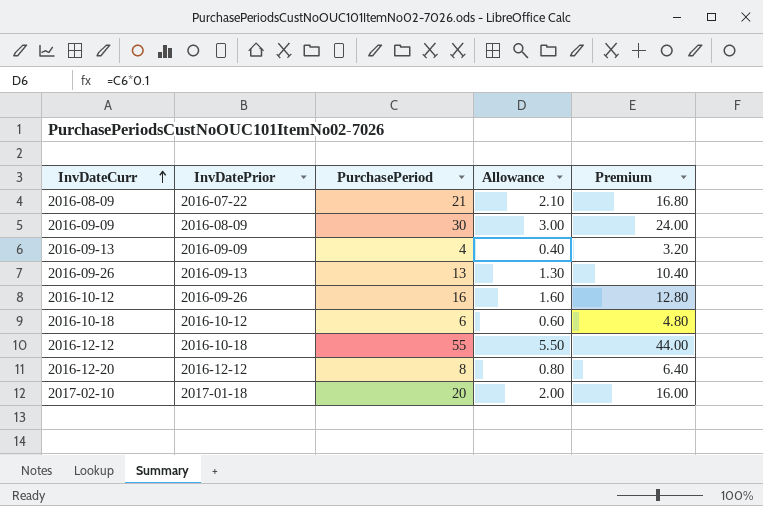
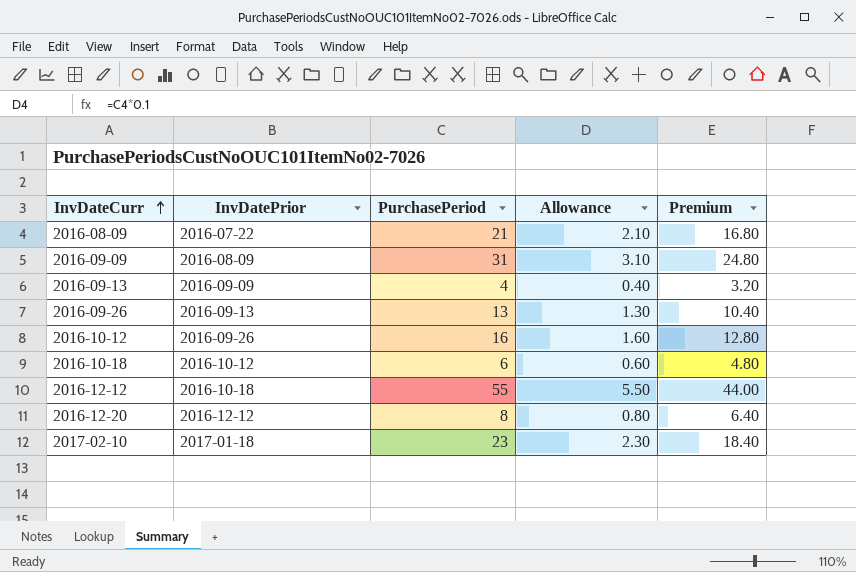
2016-09-09 | PurchasePeriod: 30 -> 31
2016-09-09 | Allowance: 3.00 -> 3.10
2016-09-09 | Premium: 24.00 -> 24.80
2017-02-10 | PurchasePeriod: 20 -> 23
2017-02-10 | Allowance: 2.00 -> 2.30
2017-02-10 | Premium: 16.00 -> 18.40

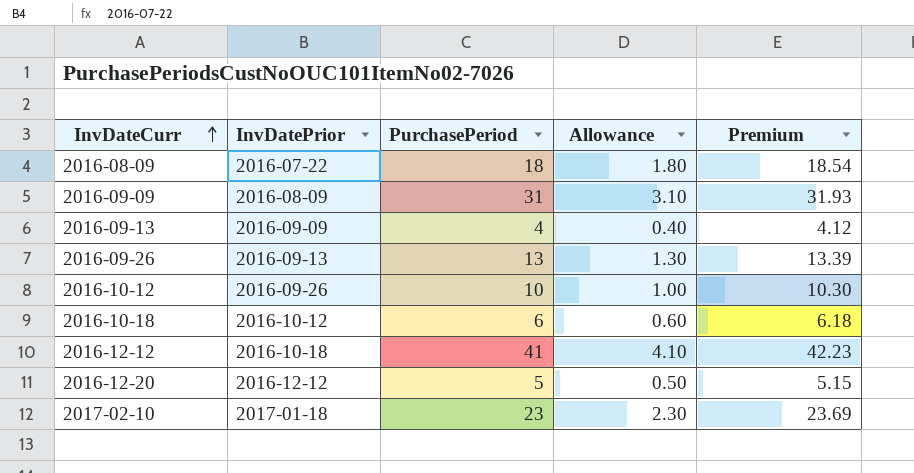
column Premium | formula: [PurchasePeriod] * 0.8 -> [PurchasePeriod] * 1.03
2016-08-09 | PurchasePeriod: 21 -> 18
2016-08-09 | Allowance: 2.10 -> 1.80
2016-10-12 | PurchasePeriod: 16 -> 10
2016-10-12 | Allowance: 1.60 -> 1.00
2016-12-12 | PurchasePeriod: 55 -> 41
2016-12-12 | Allowance: 5.50 -> 4.10
2016-12-20 | PurchasePeriod: 8 -> 5
2016-12-20 | Allowance: 0.80 -> 0.50

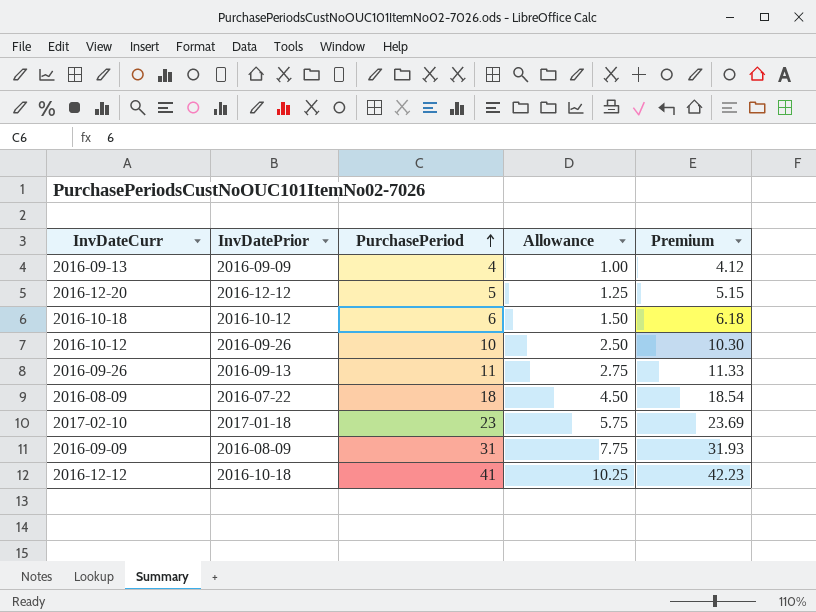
row order: InvDateCurr ascending -> PurchasePeriod ascending
column Allowance | formula: [PurchasePeriod] * 0.1 -> [PurchasePeriod] * 0.25
2016-09-26 | PurchasePeriod: 13 -> 11
2016-09-26 | Premium: 13.39 -> 11.33

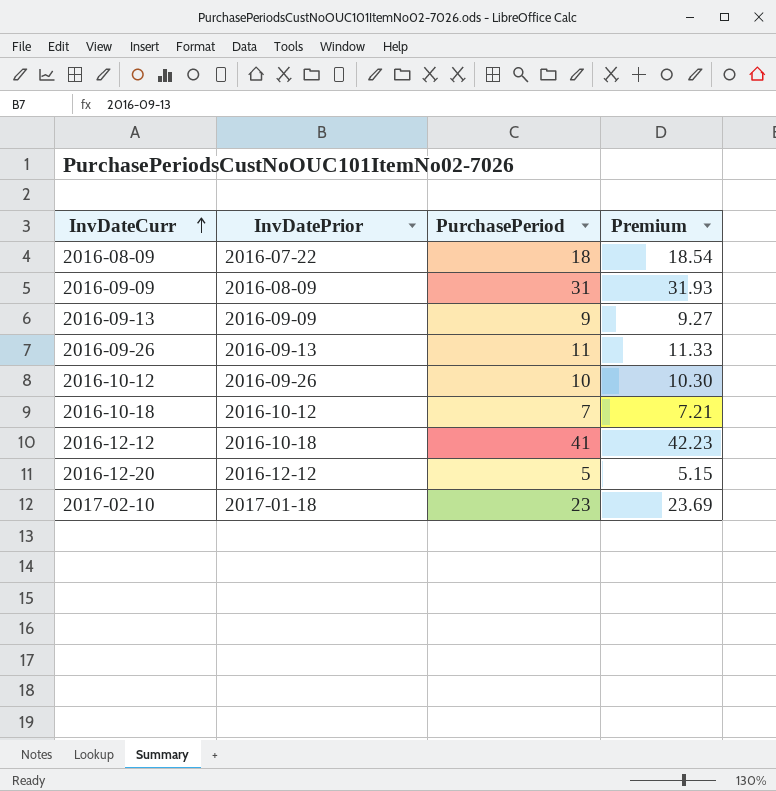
row order: PurchasePeriod ascending -> InvDateCurr ascending
column Allowance | formula: [PurchasePeriod] * 0.25 -> none
2016-09-13 | PurchasePeriod: 4 -> 9
2016-09-13 | Premium: 4.12 -> 9.27
2016-10-18 | PurchasePeriod: 6 -> 7
2016-10-18 | Premium: 6.18 -> 7.21

